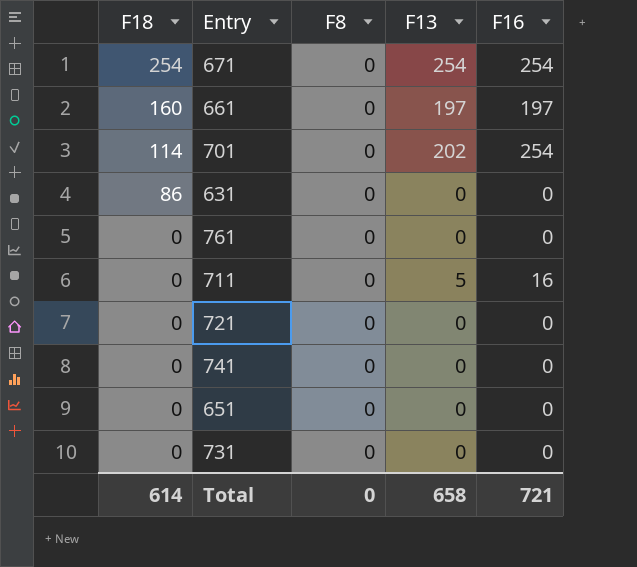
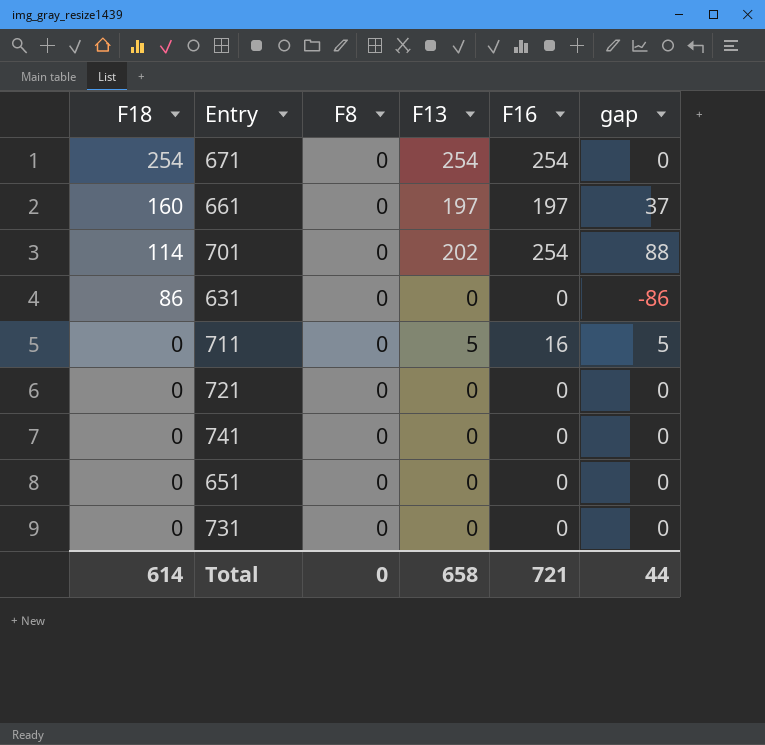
column gap | formula: none -> [F13] - [F18]
row 761: 0 | 0 | 0 | 0 -> none

